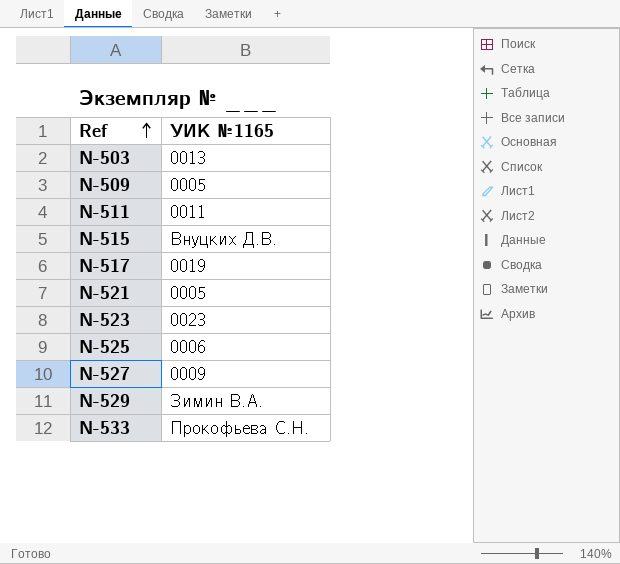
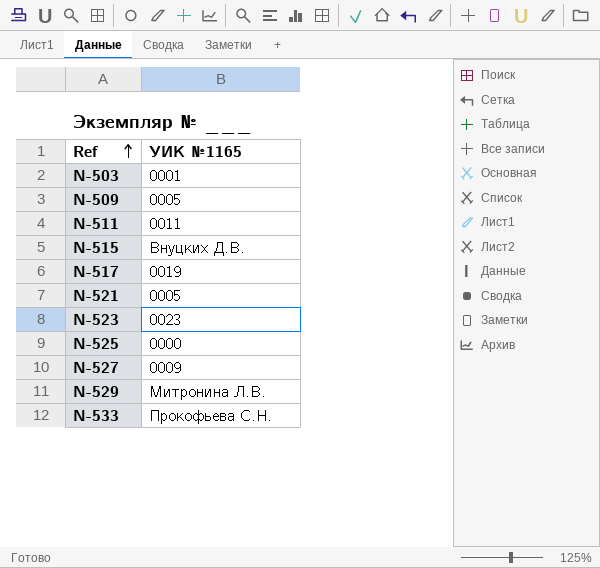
N-503 | УИК №1165: 0013 -> 0001
N-525 | УИК №1165: 0006 -> 0000
N-529 | УИК №1165: Зимин В.А. -> Митронина Л.В.

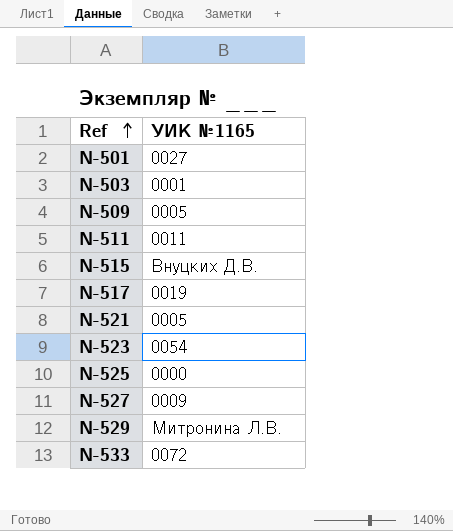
row N-501: none -> 0027
N-523 | УИК №1165: 0023 -> 0054
N-533 | УИК №1165: Прокофьева С.Н. -> 0072

